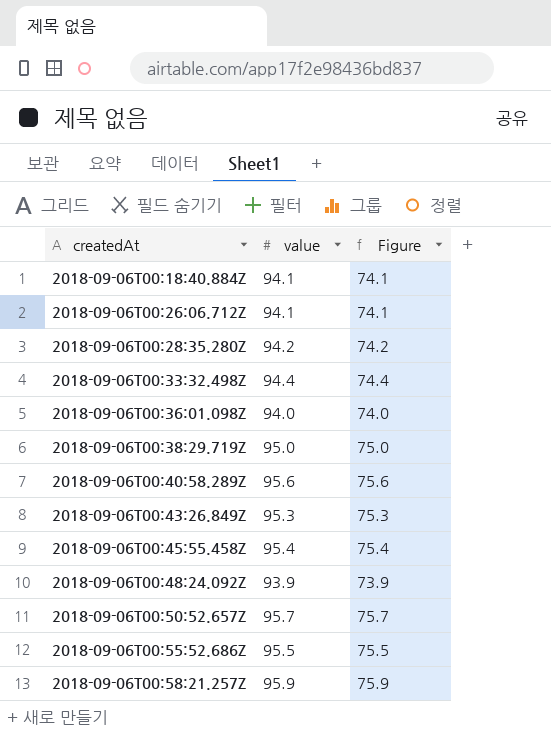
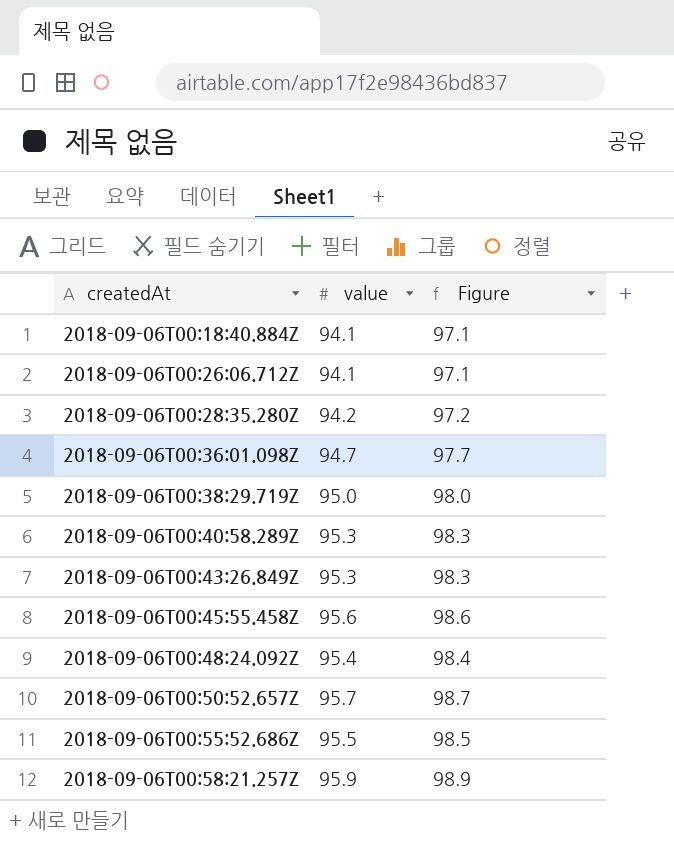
column Figure | formula: [value] - 20 -> [value] + 3
row 2018-09-06T00:33:32.498Z: 94.4 | 74.4 -> none
2018-09-06T00:36:01.098Z | value: 94.0 -> 94.7
2018-09-06T00:40:58.289Z | value: 95.6 -> 95.3
2018-09-06T00:45:55.458Z | value: 95.4 -> 95.6
2018-09-06T00:48:24.092Z | value: 93.9 -> 95.4

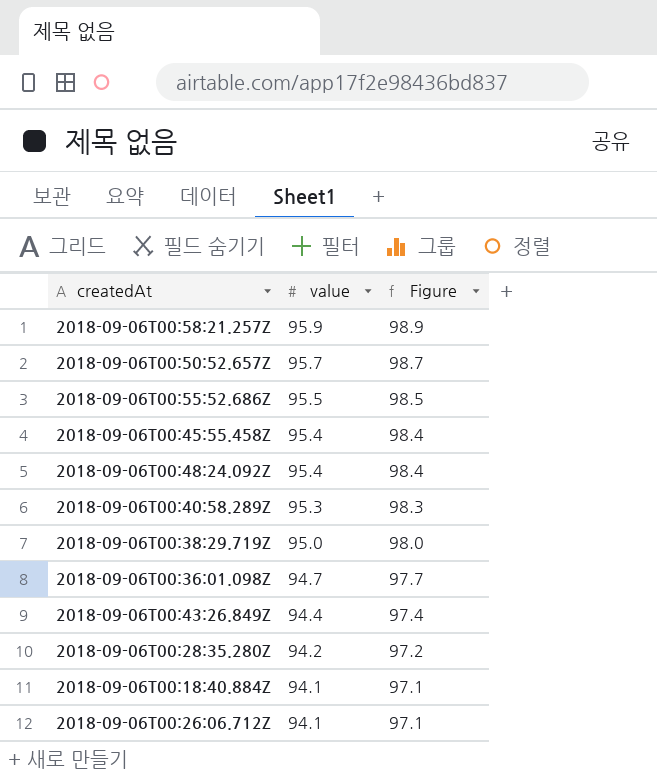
row order: createdAt ascending -> value descending
2018-09-06T00:45:55.458Z | value: 95.6 -> 95.4
2018-09-06T00:45:55.458Z | Figure: 98.6 -> 98.4
2018-09-06T00:43:26.849Z | value: 95.3 -> 94.4
2018-09-06T00:43:26.849Z | Figure: 98.3 -> 97.4

